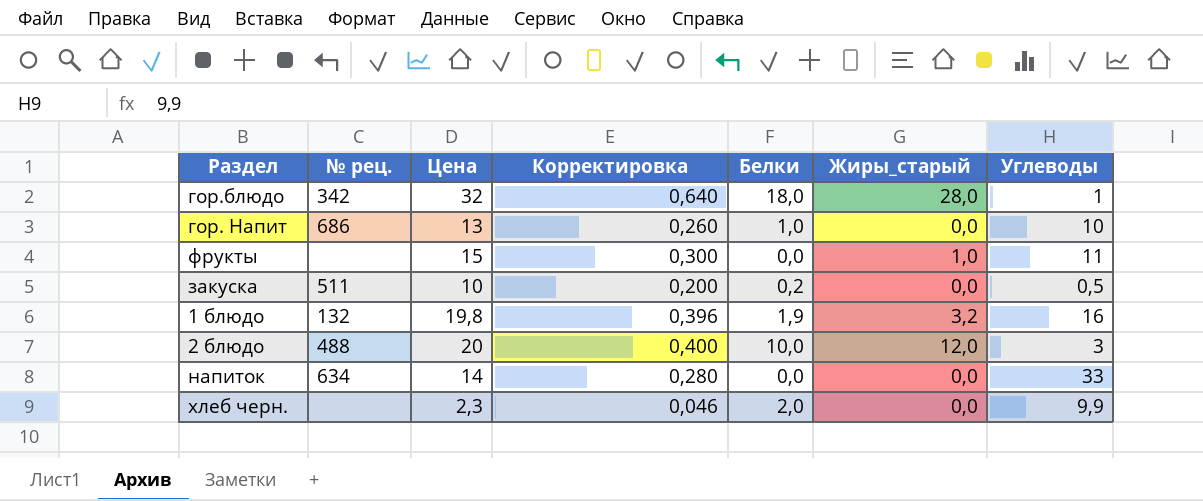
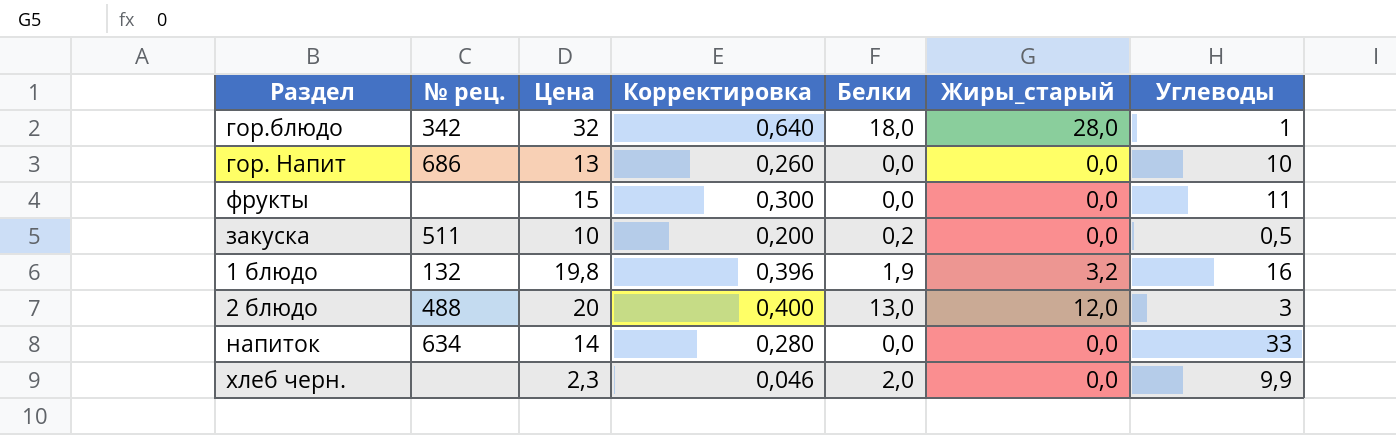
гор. Напит | Белки: 1,0 -> 0,0
фрукты | Жиры_старый: 1,0 -> 0,0
2 блюдо | Белки: 10,0 -> 13,0

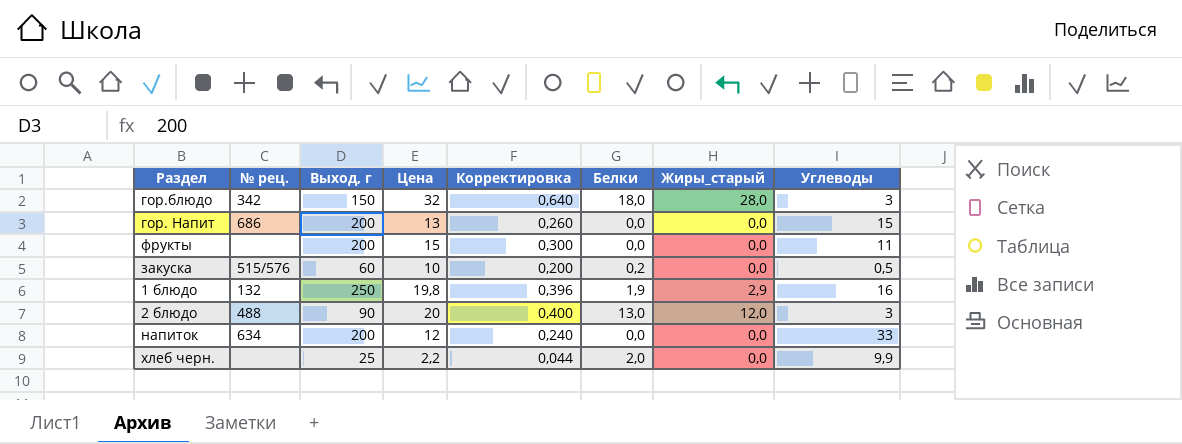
column Выход, г | position: none -> 3
гор.блюдо | Углеводы: 1 -> 3
гор. Напит | Углеводы: 10 -> 15
закуска | № рец.: 511 -> 515/576
1 блюдо | Жиры_старый: 3,2 -> 2,9
напиток | Цена: 14 -> 12
напиток | Корректировка: 0,280 -> 0,240
хлеб черн. | Цена: 2,3 -> 2,2
хлеб черн. | Корректировка: 0,046 -> 0,044

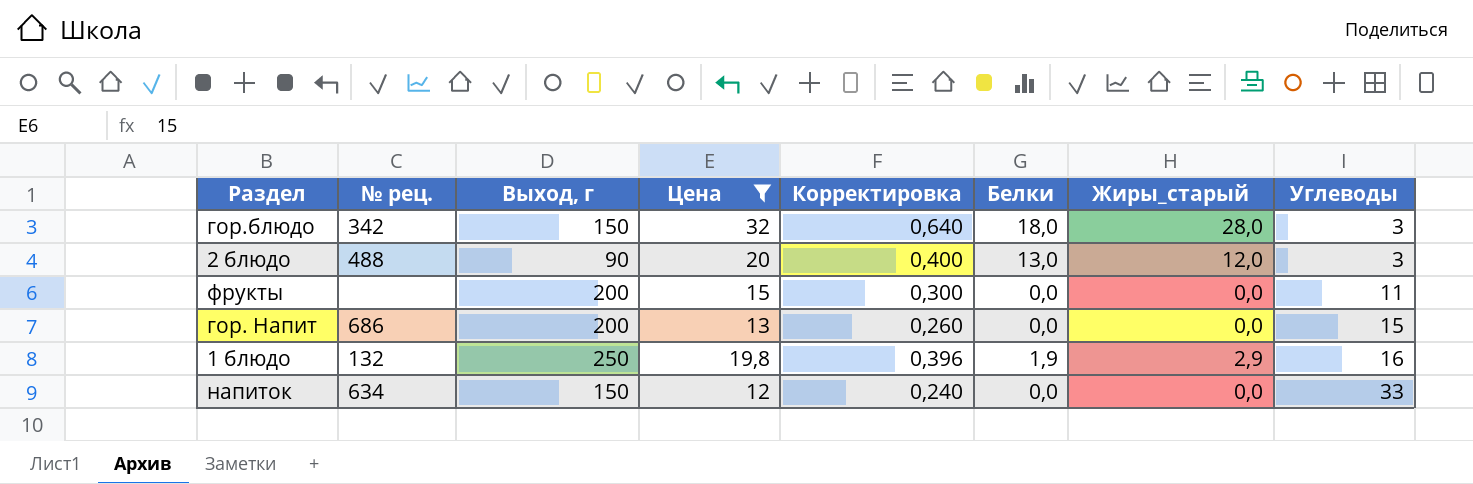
filter: none -> Цена >= 12
row order: none -> Углеводы ascending
напиток | Выход, г: 200 -> 150

